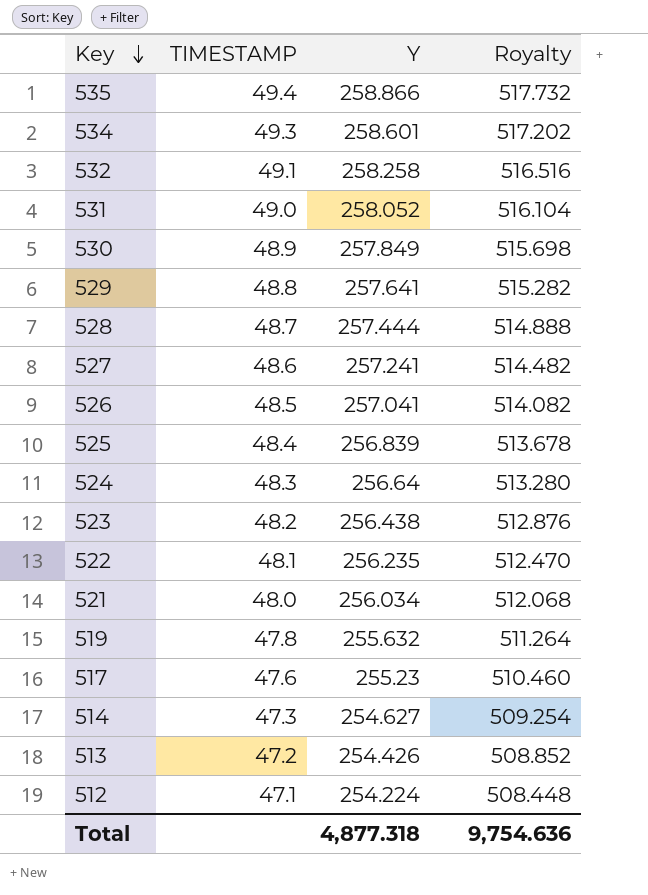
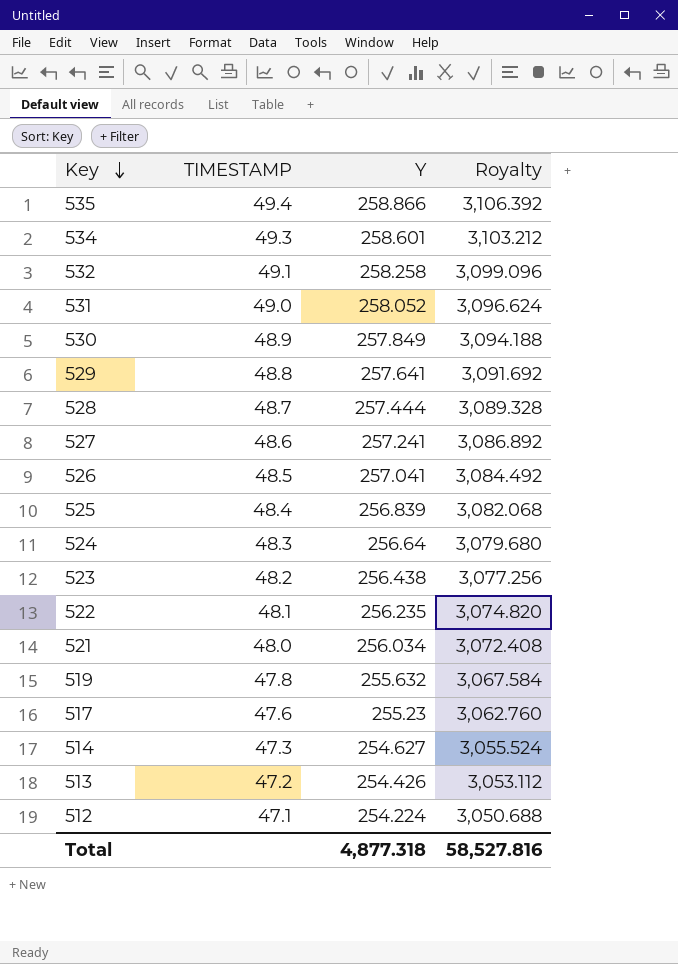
column Royalty | formula: [Y] * 2 -> [Y] * 12
Total | Royalty: 9,754.636 -> 58,527.816

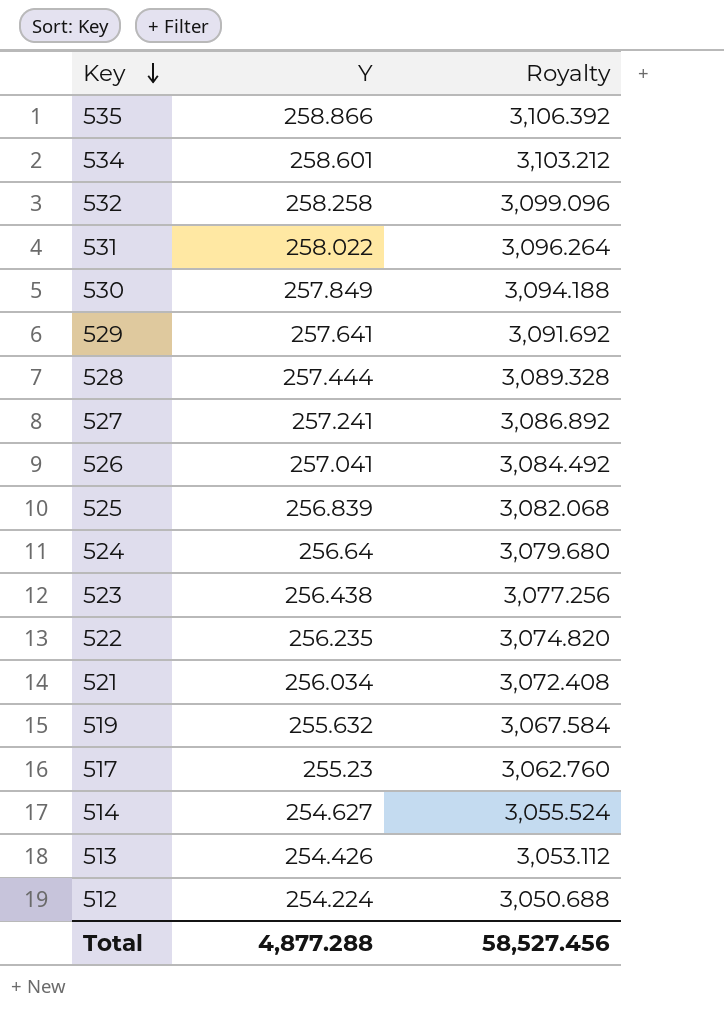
column TIMESTAMP | position: 2 -> none
531 | Y: 258.052 -> 258.022
531 | Royalty: 3,096.624 -> 3,096.264
Total | Y: 4,877.318 -> 4,877.288
Total | Royalty: 58,527.816 -> 58,527.456

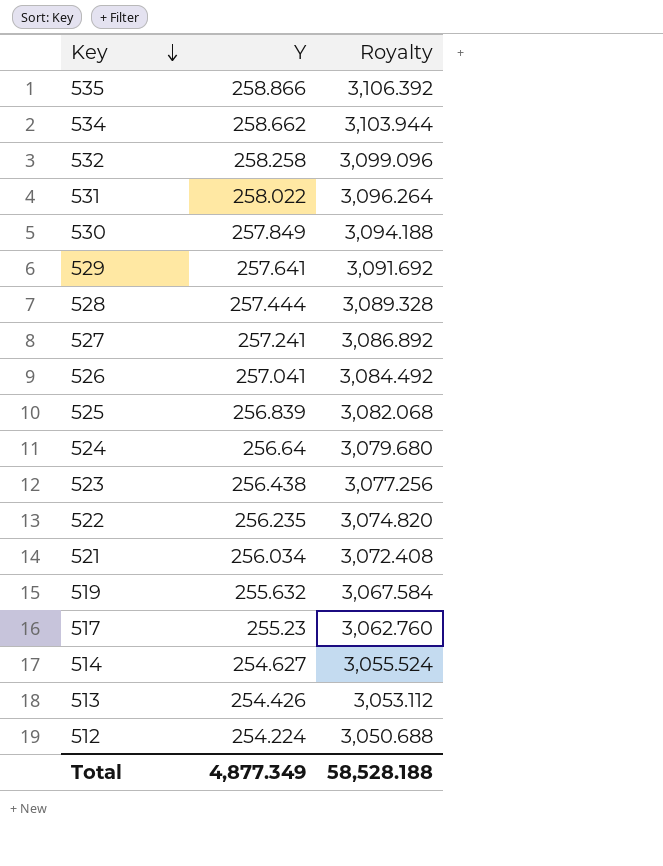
534 | Y: 258.601 -> 258.662
534 | Royalty: 3,103.212 -> 3,103.944
Total | Y: 4,877.288 -> 4,877.349
Total | Royalty: 58,527.456 -> 58,528.188

